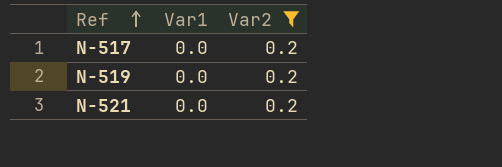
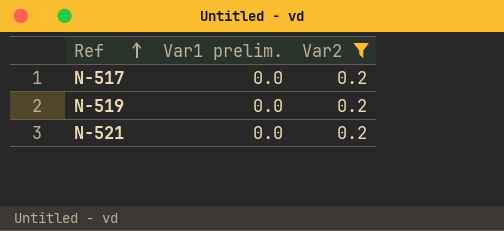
column name: Var1 -> Var1 prelim.

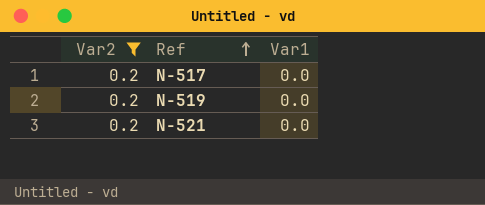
column Var2 | position: 3 -> 1
column name: Var1 prelim. -> Var1

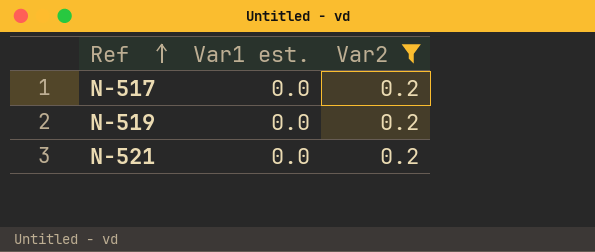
column name: Var1 -> Var1 est.
column Var2 | position: 1 -> 3

